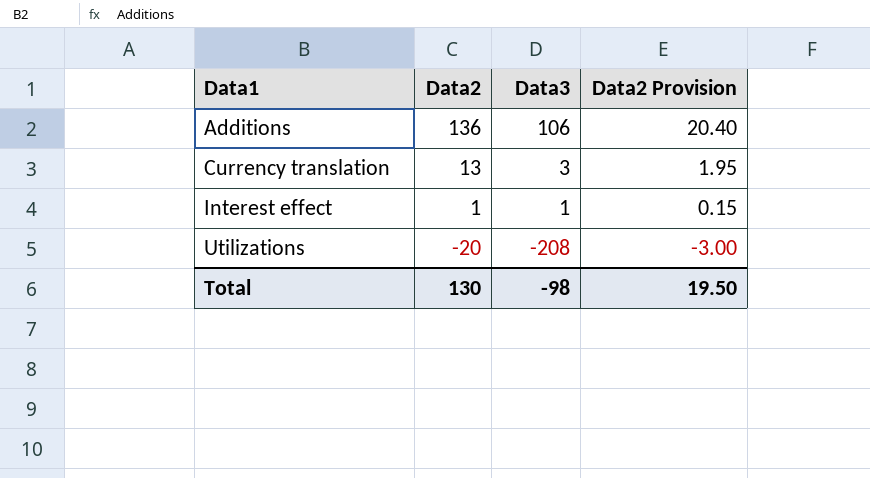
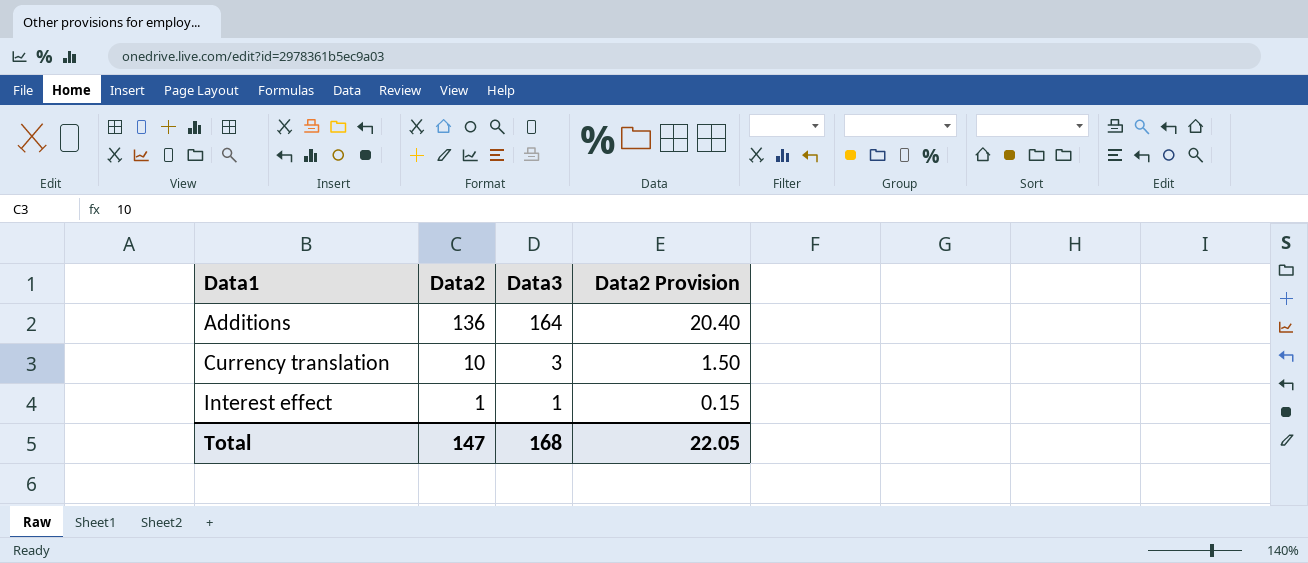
row Utilizations: -20 | -208 | -3.00 -> none
Additions | Data3: 106 -> 164
Currency translation | Data2: 13 -> 10
Currency translation | Data2 Provision: 1.95 -> 1.50
Total | Data2: 130 -> 147
Total | Data3: -98 -> 168
Total | Data2 Provision: 19.50 -> 22.05

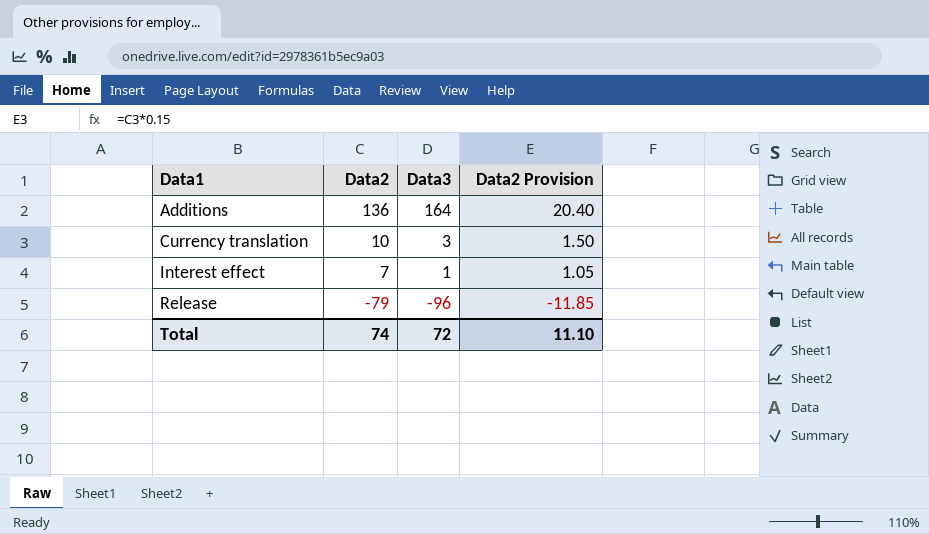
Interest effect | Data2: 1 -> 7
Interest effect | Data2 Provision: 0.15 -> 1.05
row Release: none -> -79 | -96 | -11.85
Total | Data2: 147 -> 74
Total | Data3: 168 -> 72
Total | Data2 Provision: 22.05 -> 11.10

